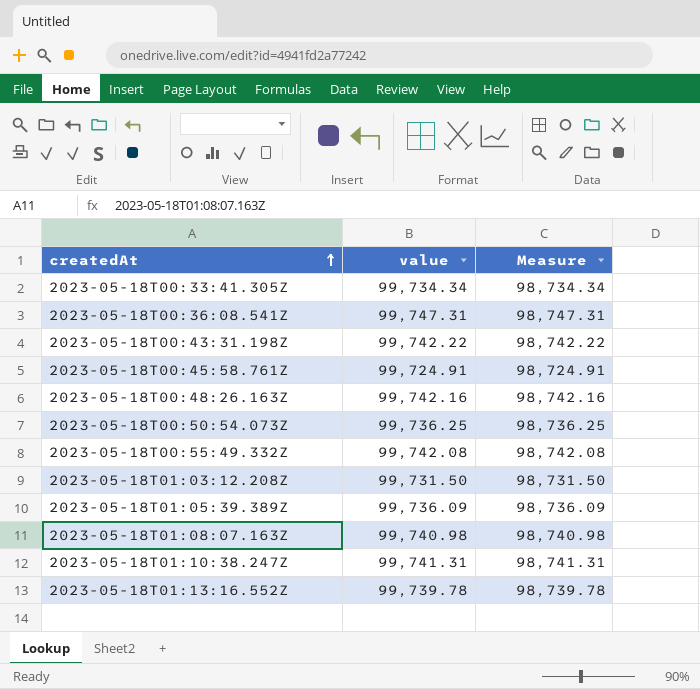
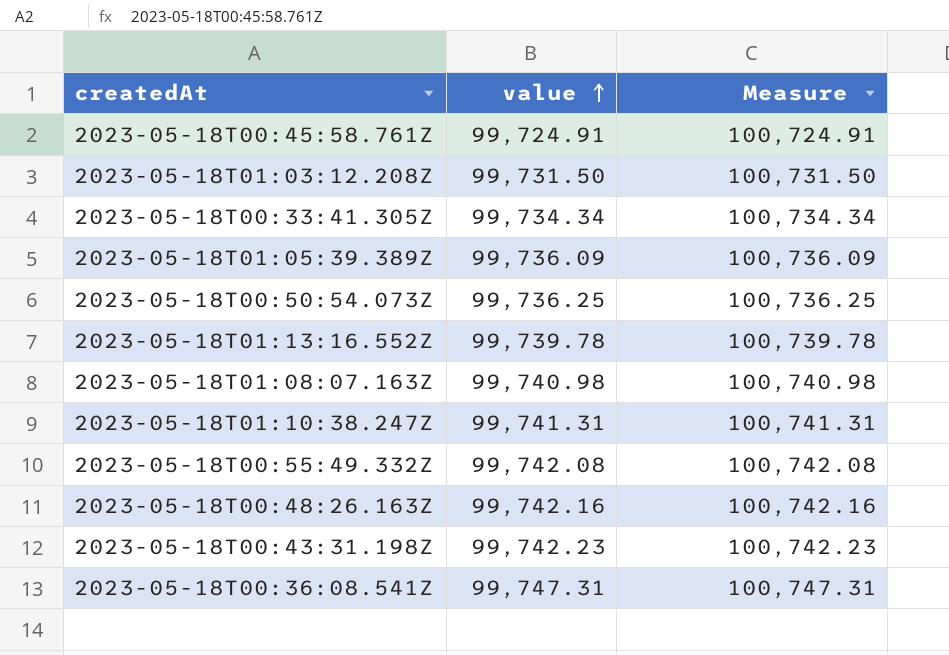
row order: createdAt ascending -> value ascending
column Measure | formula: [value] - 1000 -> [value] + 1000
2023-05-18T00:43:31.198Z | value: 99,742.22 -> 99,742.23

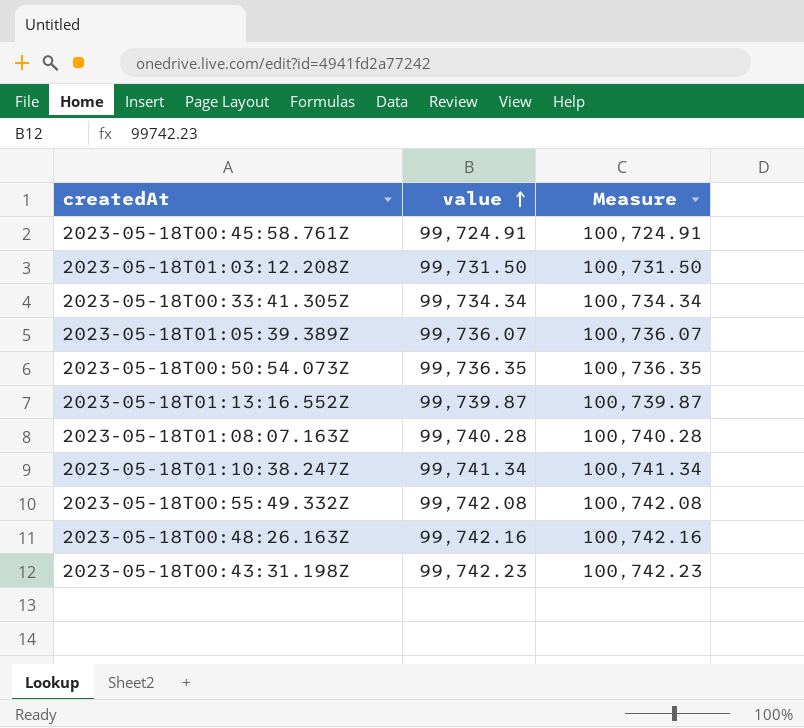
row 2023-05-18T00:36:08.541Z: 99,747.31 | 100,747.31 -> none
2023-05-18T01:05:39.389Z | value: 99,736.09 -> 99,736.07
2023-05-18T01:05:39.389Z | Measure: 100,736.09 -> 100,736.07
2023-05-18T00:50:54.073Z | value: 99,736.25 -> 99,736.35
2023-05-18T00:50:54.073Z | Measure: 100,736.25 -> 100,736.35
2023-05-18T01:13:16.552Z | value: 99,739.78 -> 99,739.87
2023-05-18T01:13:16.552Z | Measure: 100,739.78 -> 100,739.87
2023-05-18T01:08:07.163Z | value: 99,740.98 -> 99,740.28
2023-05-18T01:08:07.163Z | Measure: 100,740.98 -> 100,740.28
2023-05-18T01:10:38.247Z | value: 99,741.31 -> 99,741.34
2023-05-18T01:10:38.247Z | Measure: 100,741.31 -> 100,741.34

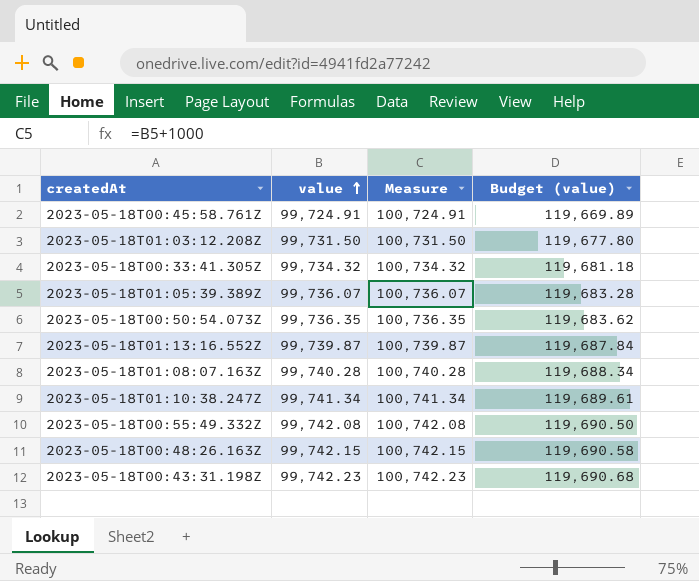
column Budget (value) | formula: none -> [value] * 1.2
2023-05-18T00:33:41.305Z | value: 99,734.34 -> 99,734.32
2023-05-18T00:33:41.305Z | Measure: 100,734.34 -> 100,734.32
2023-05-18T00:48:26.163Z | value: 99,742.16 -> 99,742.15
2023-05-18T00:48:26.163Z | Measure: 100,742.16 -> 100,742.15

